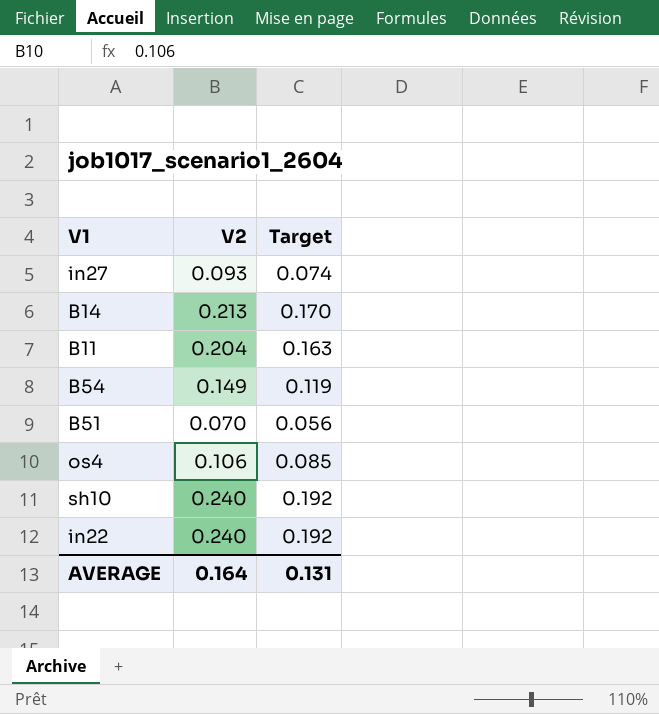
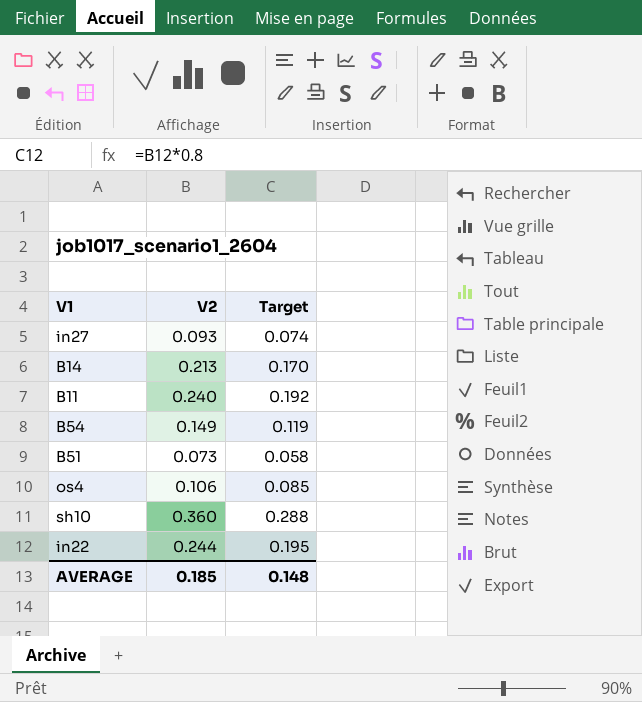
B11 | V2: 0.204 -> 0.240
B11 | Target: 0.163 -> 0.192
B51 | V2: 0.070 -> 0.073
B51 | Target: 0.056 -> 0.058
sh10 | V2: 0.240 -> 0.360
sh10 | Target: 0.192 -> 0.288
in22 | V2: 0.240 -> 0.244
in22 | Target: 0.192 -> 0.195
AVERAGE | V2: 0.164 -> 0.185
AVERAGE | Target: 0.131 -> 0.148

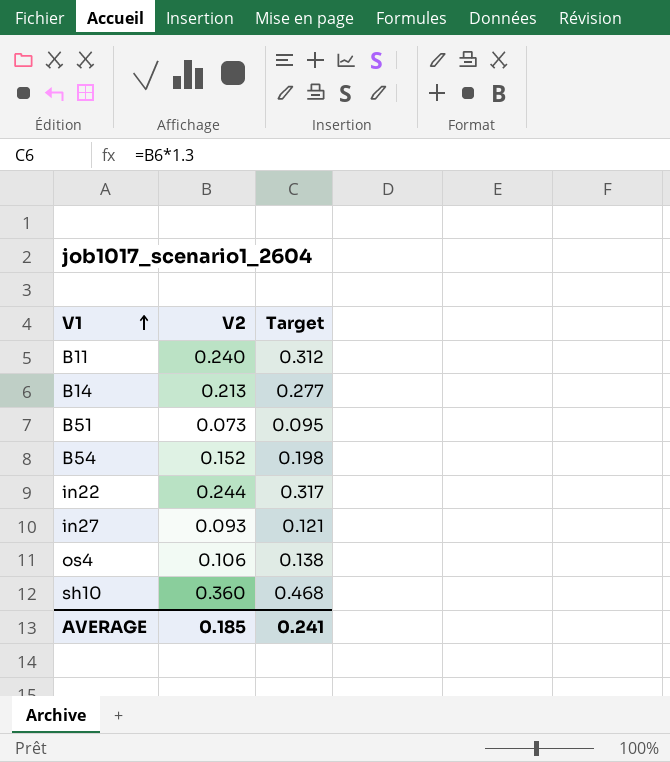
row order: none -> V1 ascending
column Target | formula: [V2] * 0.8 -> [V2] * 1.3
B54 | V2: 0.149 -> 0.152
AVERAGE | Target: 0.148 -> 0.241

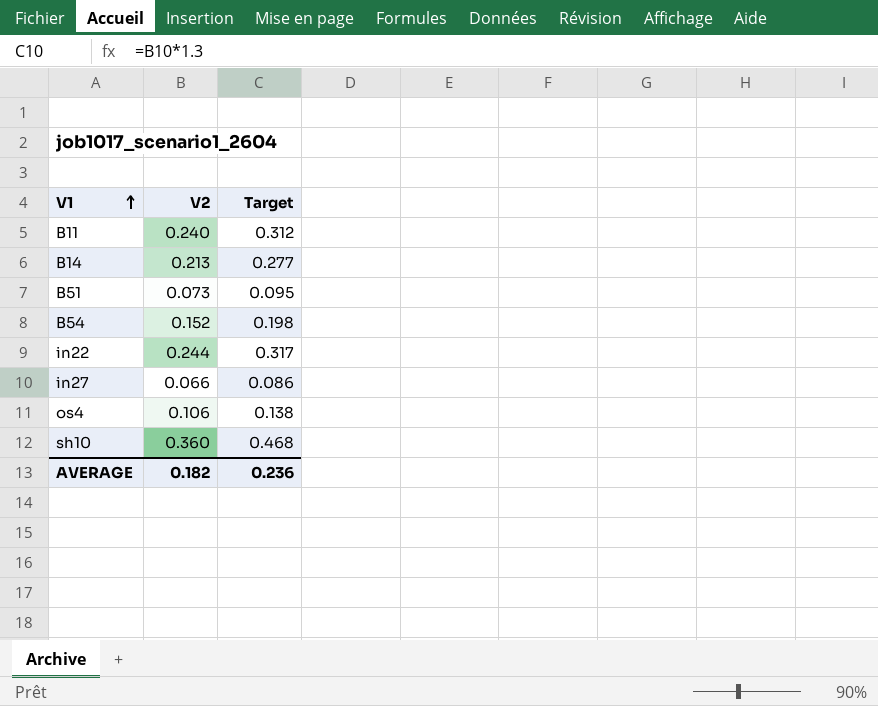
in27 | V2: 0.093 -> 0.066
in27 | Target: 0.121 -> 0.086
AVERAGE | V2: 0.185 -> 0.182
AVERAGE | Target: 0.241 -> 0.236

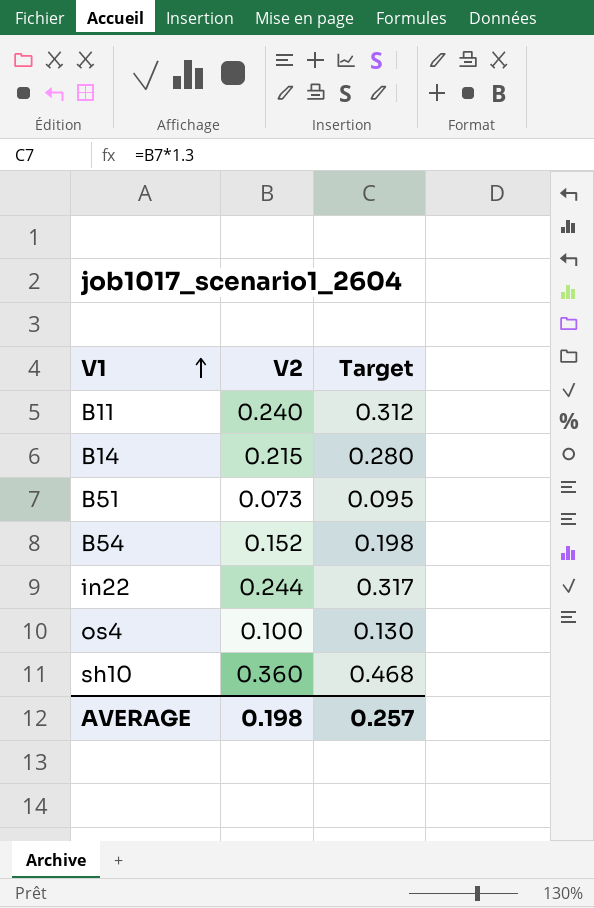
row in27: 0.066 | 0.086 -> none
B14 | V2: 0.213 -> 0.215
B14 | Target: 0.277 -> 0.280
os4 | V2: 0.106 -> 0.100
os4 | Target: 0.138 -> 0.130
AVERAGE | V2: 0.182 -> 0.198
AVERAGE | Target: 0.236 -> 0.257

